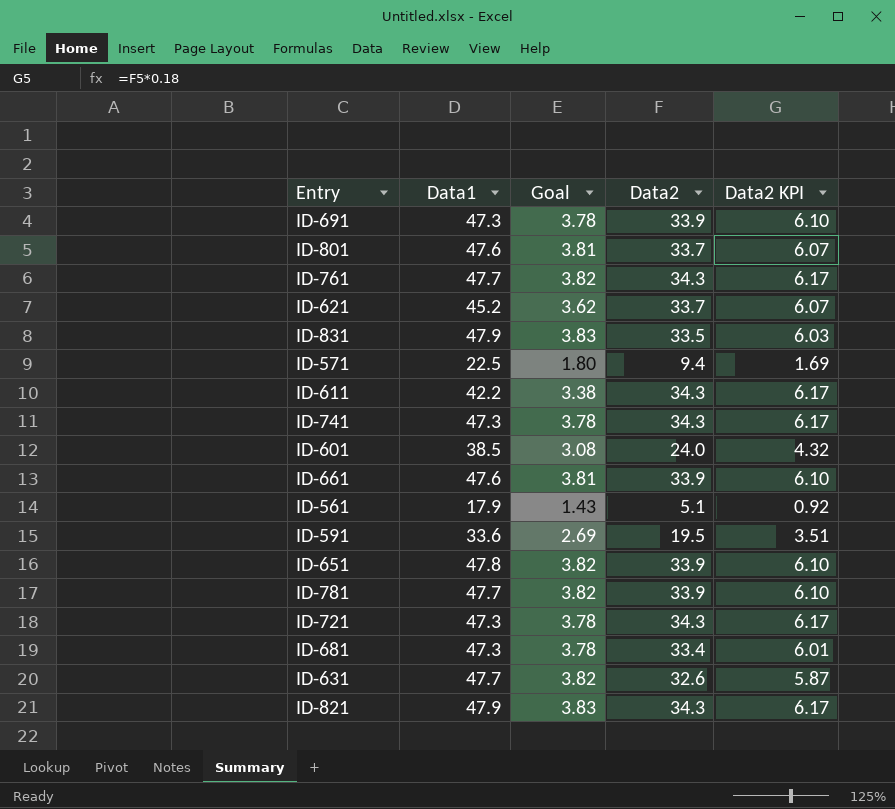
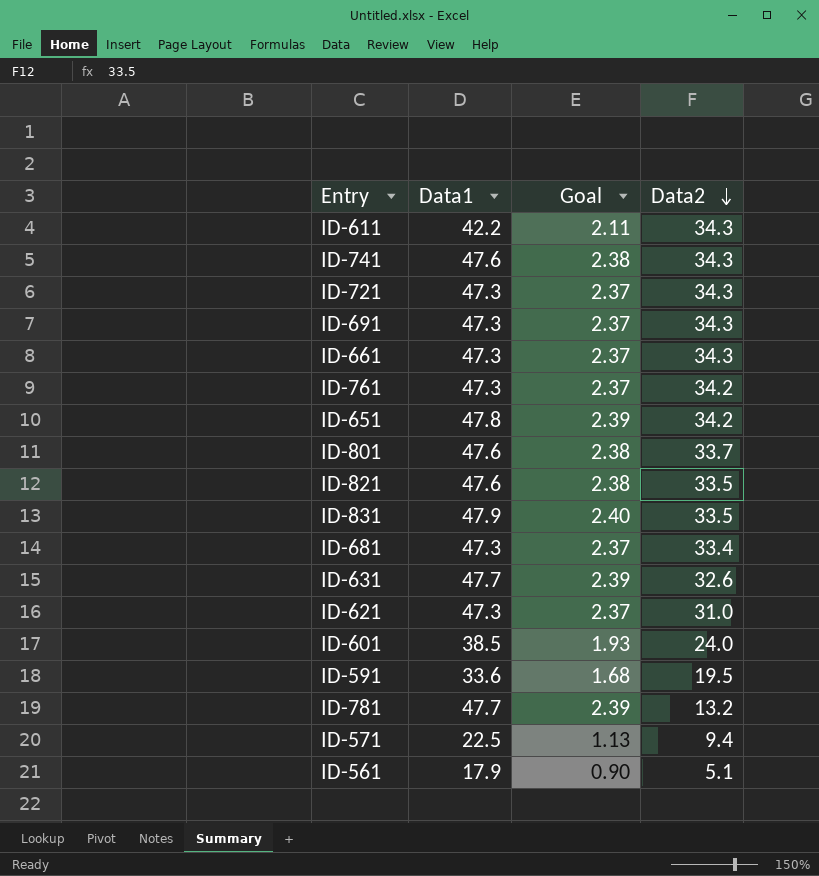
row order: none -> Data2 descending
column Data2 KPI | formula: [Data2] * 0.18 -> none
column Goal | formula: [Data1] * 0.08 -> [Data1] * 0.05
ID-741 | Data1: 47.3 -> 47.6
ID-691 | Data2: 33.9 -> 34.3
ID-661 | Data1: 47.6 -> 47.3
ID-661 | Data2: 33.9 -> 34.3
ID-761 | Data1: 47.7 -> 47.3
ID-761 | Data2: 34.3 -> 34.2
ID-651 | Data2: 33.9 -> 34.2
ID-821 | Data1: 47.9 -> 47.6
ID-821 | Data2: 34.3 -> 33.5
ID-621 | Data1: 45.2 -> 47.3
ID-621 | Data2: 33.7 -> 31.0
ID-781 | Data2: 33.9 -> 13.2

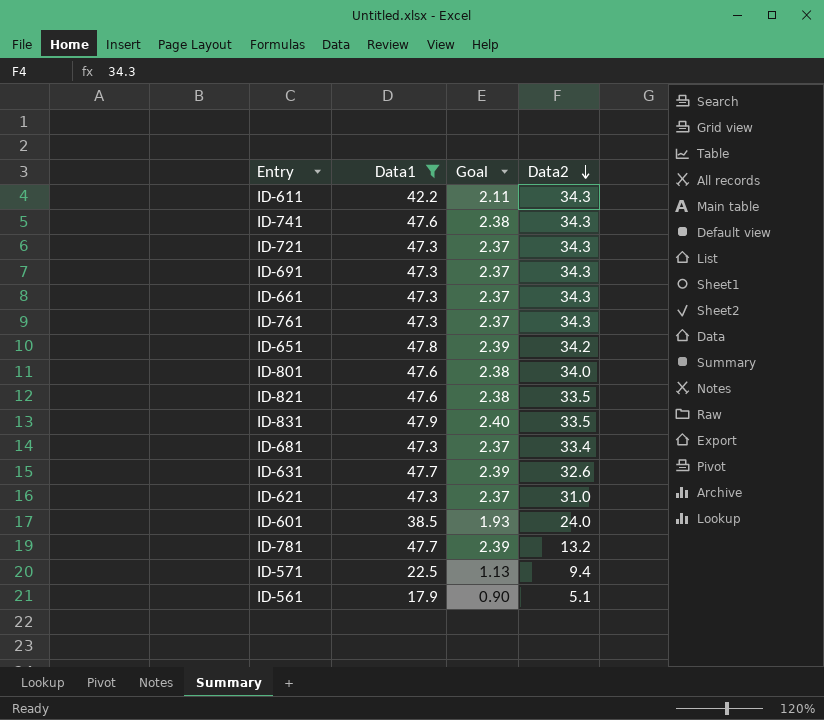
filter: none -> Data1 != 33.6
ID-761 | Data2: 34.2 -> 34.3
ID-801 | Data2: 33.7 -> 34.0

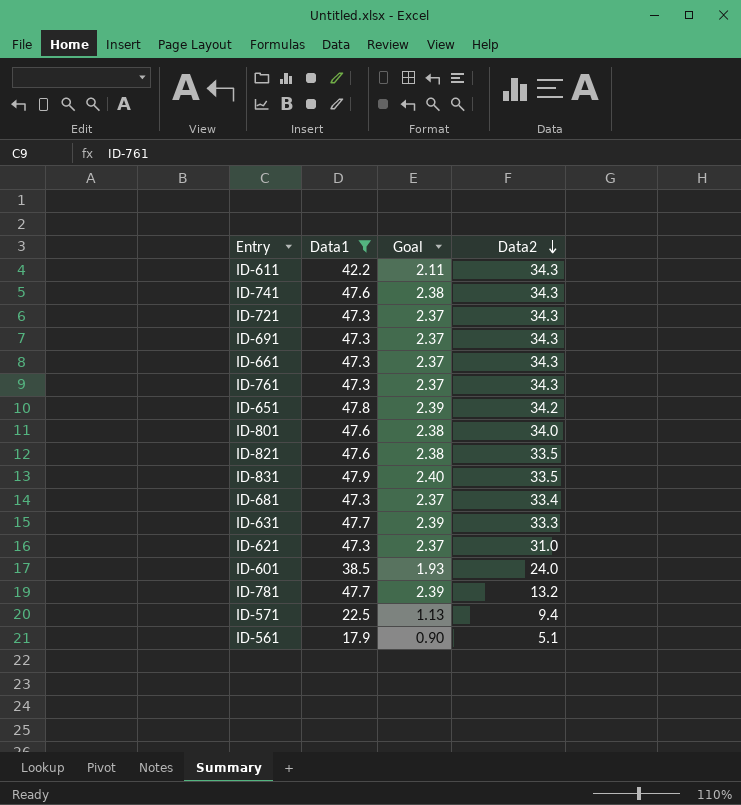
ID-631 | Data2: 32.6 -> 33.3

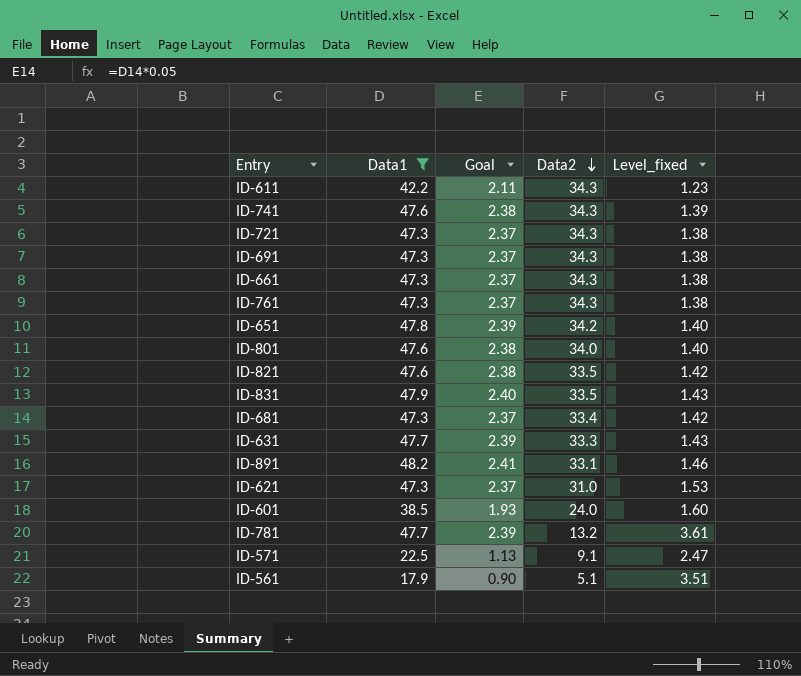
column Level_fixed | formula: none -> [Data1] / [Data2]
row ID-891: none -> 48.2 | 2.41 | 33.1 | 1.46
ID-571 | Data2: 9.4 -> 9.1

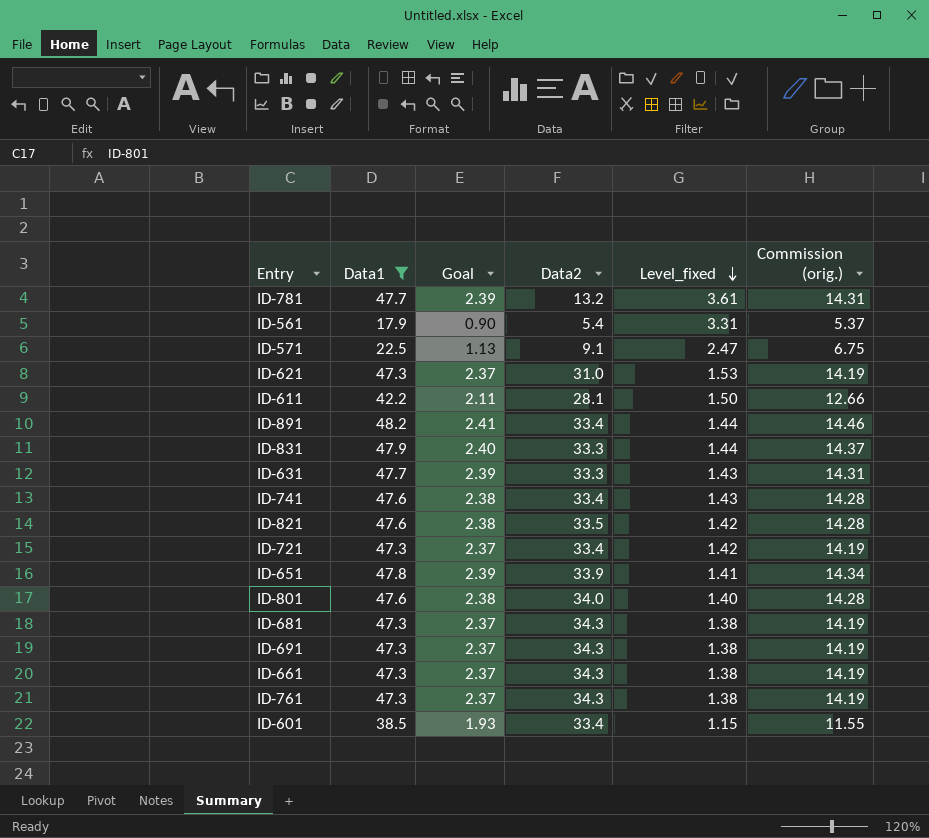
row order: Data2 descending -> Level_fixed descending
column Commission (orig.) | formula: none -> [Data1] * 0.3
ID-561 | Data2: 5.1 -> 5.4
ID-561 | Level_fixed: 3.51 -> 3.31
ID-611 | Data2: 34.3 -> 28.1
ID-611 | Level_fixed: 1.23 -> 1.50
ID-891 | Data2: 33.1 -> 33.4
ID-891 | Level_fixed: 1.46 -> 1.44
ID-831 | Data2: 33.5 -> 33.3
ID-831 | Level_fixed: 1.43 -> 1.44
ID-741 | Data2: 34.3 -> 33.4
ID-741 | Level_fixed: 1.39 -> 1.43
ID-721 | Data2: 34.3 -> 33.4
ID-721 | Level_fixed: 1.38 -> 1.42
ID-651 | Data2: 34.2 -> 33.9
ID-651 | Level_fixed: 1.40 -> 1.41
ID-681 | Data2: 33.4 -> 34.3
ID-681 | Level_fixed: 1.42 -> 1.38
ID-601 | Data2: 24.0 -> 33.4
ID-601 | Level_fixed: 1.60 -> 1.15

